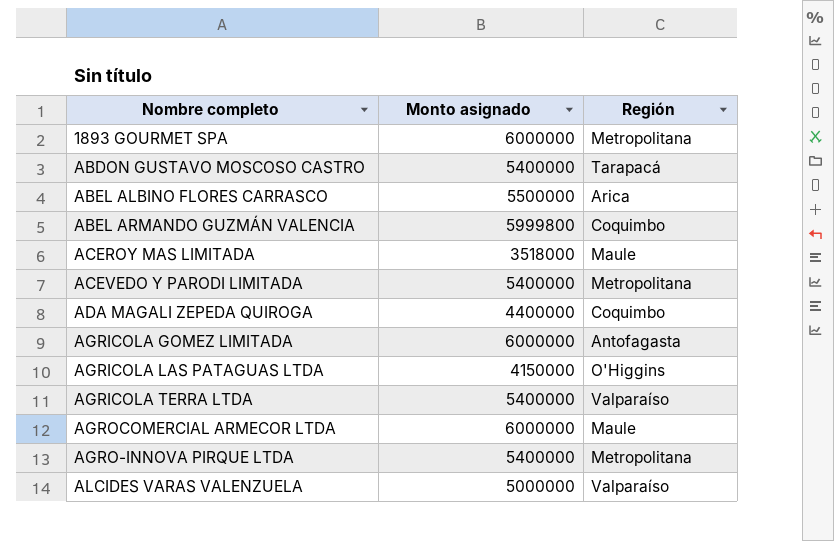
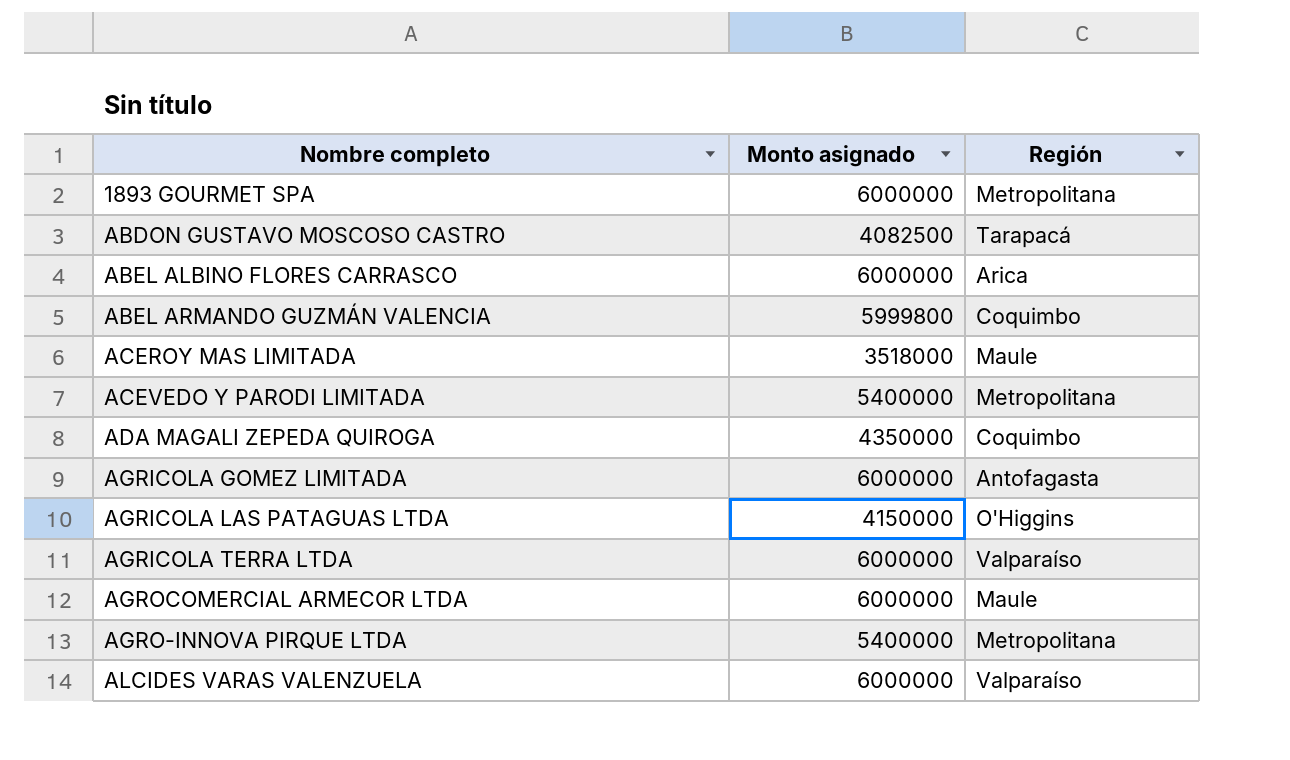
ABDON GUSTAVO MOSCOSO CASTRO | Monto asignado: 5400000 -> 4082500
ABEL ALBINO FLORES CARRASCO | Monto asignado: 5500000 -> 6000000
ADA MAGALI ZEPEDA QUIROGA | Monto asignado: 4400000 -> 4350000
AGRICOLA TERRA LTDA | Monto asignado: 5400000 -> 6000000
ALCIDES VARAS VALENZUELA | Monto asignado: 5000000 -> 6000000

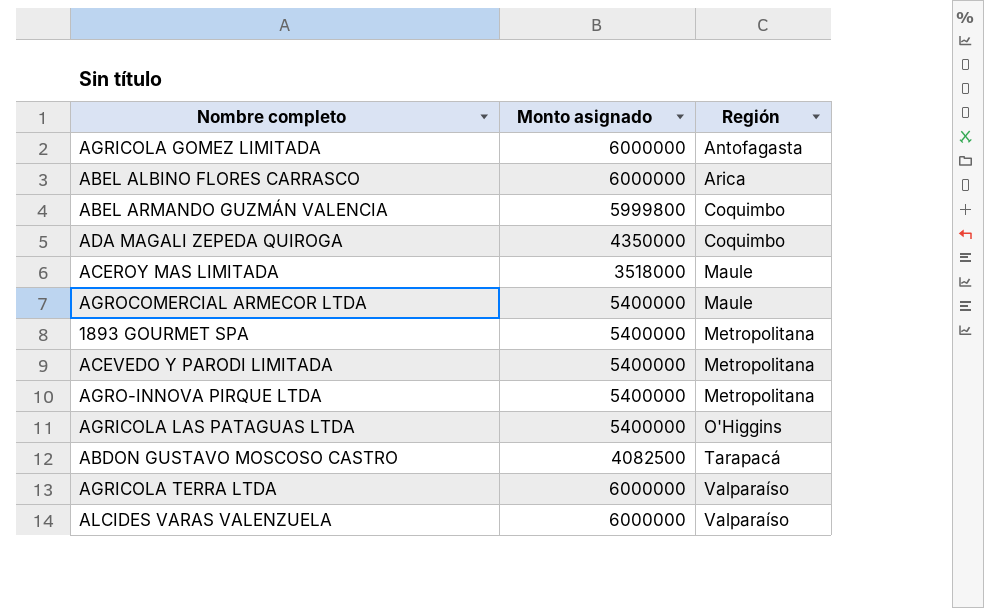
row order: none -> Región ascending
AGROCOMERCIAL ARMECOR LTDA | Monto asignado: 6000000 -> 5400000
1893 GOURMET SPA | Monto asignado: 6000000 -> 5400000
AGRICOLA LAS PATAGUAS LTDA | Monto asignado: 4150000 -> 5400000

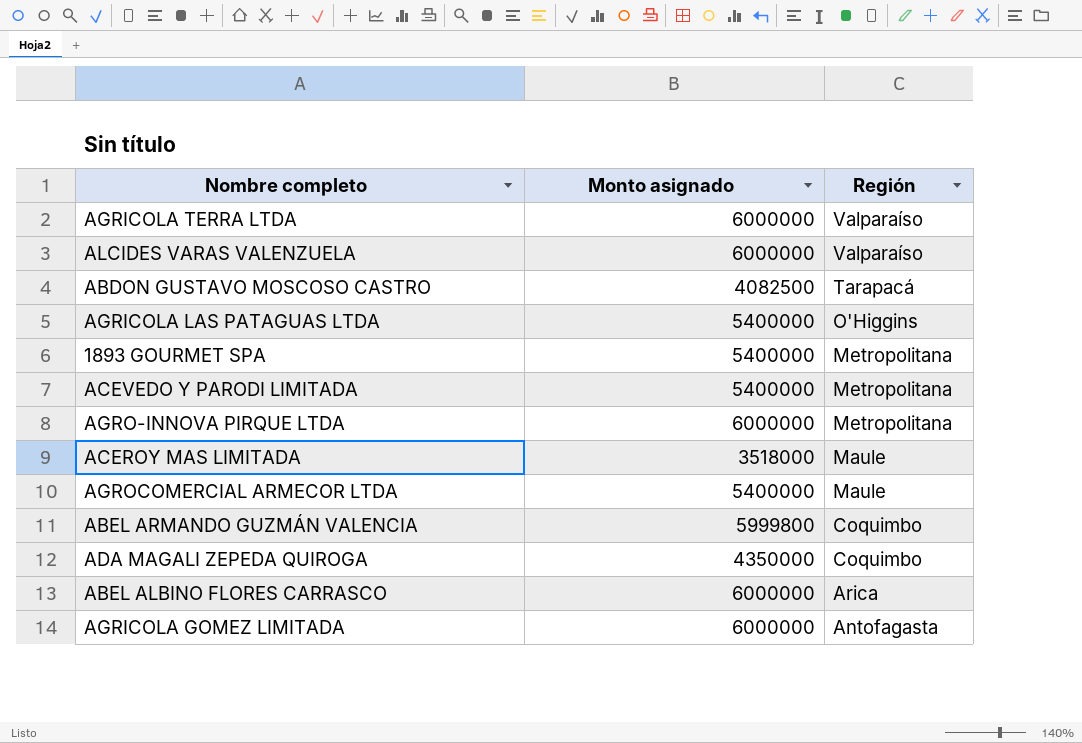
row order: Región ascending -> Región descending
AGRO-INNOVA PIRQUE LTDA | Monto asignado: 5400000 -> 6000000

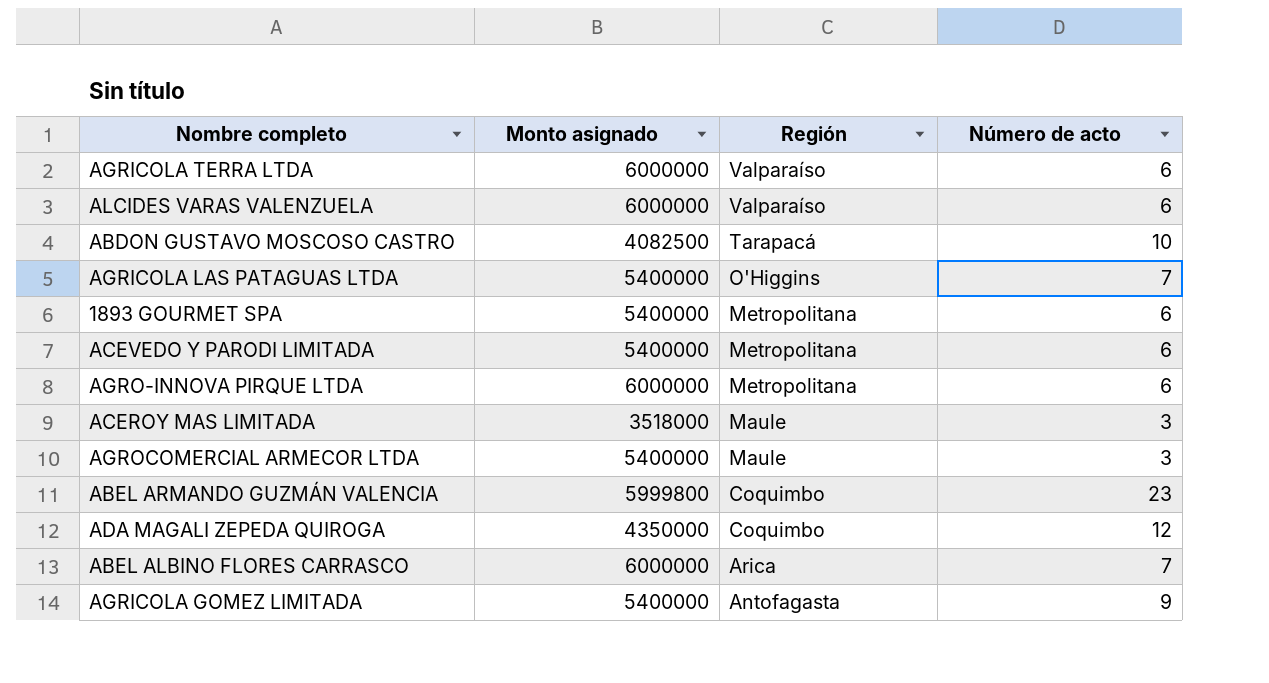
column Número de acto | position: none -> 4
AGRICOLA GOMEZ LIMITADA | Monto asignado: 6000000 -> 5400000

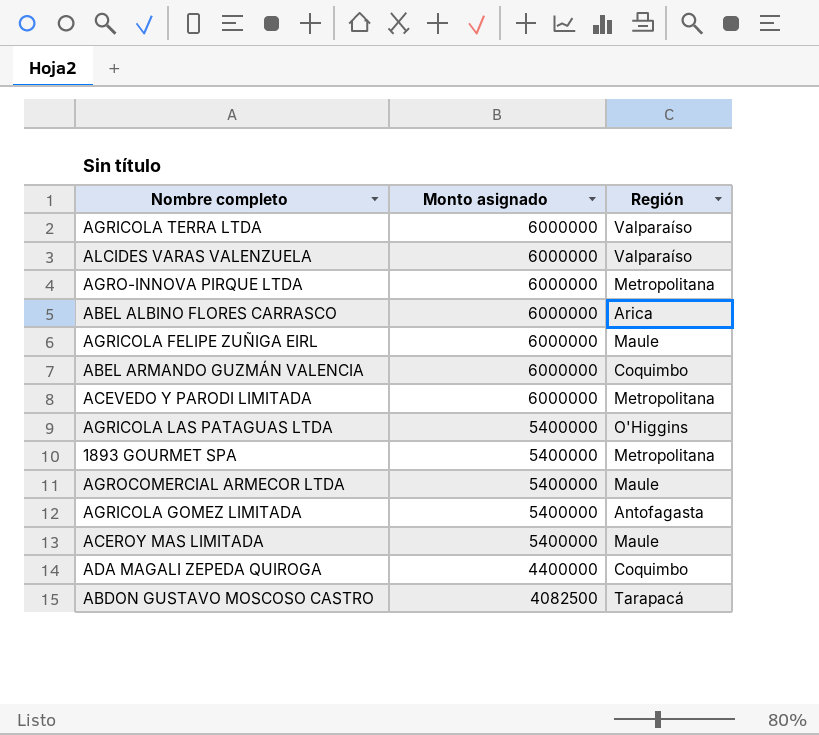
row order: Región descending -> Monto asignado descending
column Número de acto | position: 4 -> none
row AGRICOLA FELIPE ZUÑIGA EIRL: none -> 6000000 | Maule
ABEL ARMANDO GUZMÁN VALENCIA | Monto asignado: 5999800 -> 6000000
ACEVEDO Y PARODI LIMITADA | Monto asignado: 5400000 -> 6000000
ACEROY MAS LIMITADA | Monto asignado: 3518000 -> 5400000
ADA MAGALI ZEPEDA QUIROGA | Monto asignado: 4350000 -> 4400000

